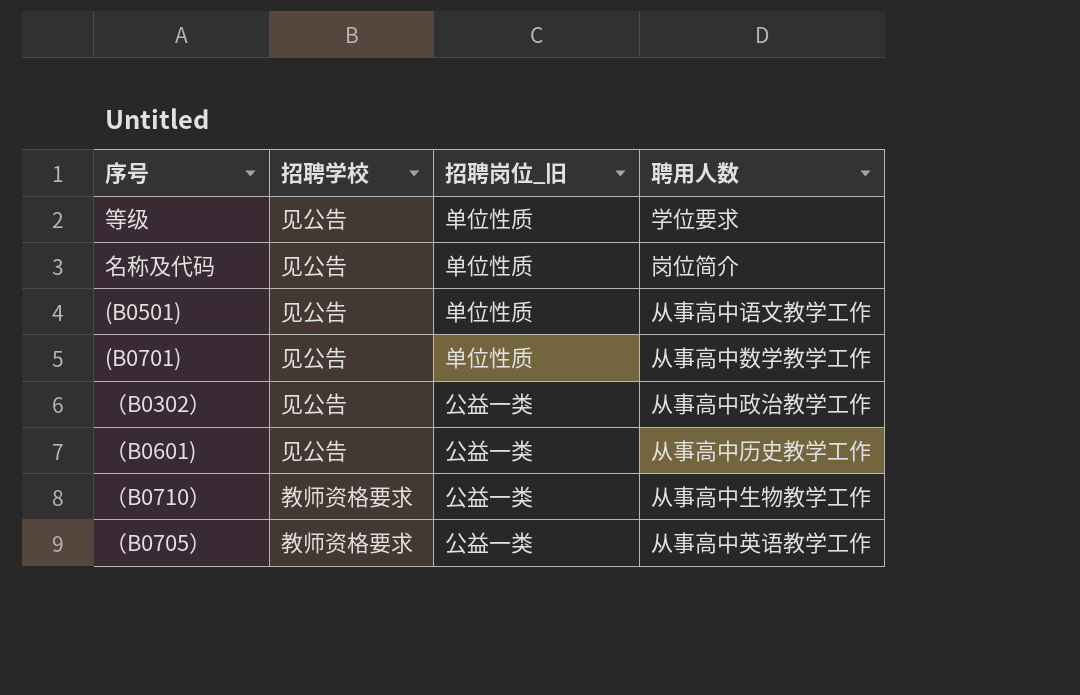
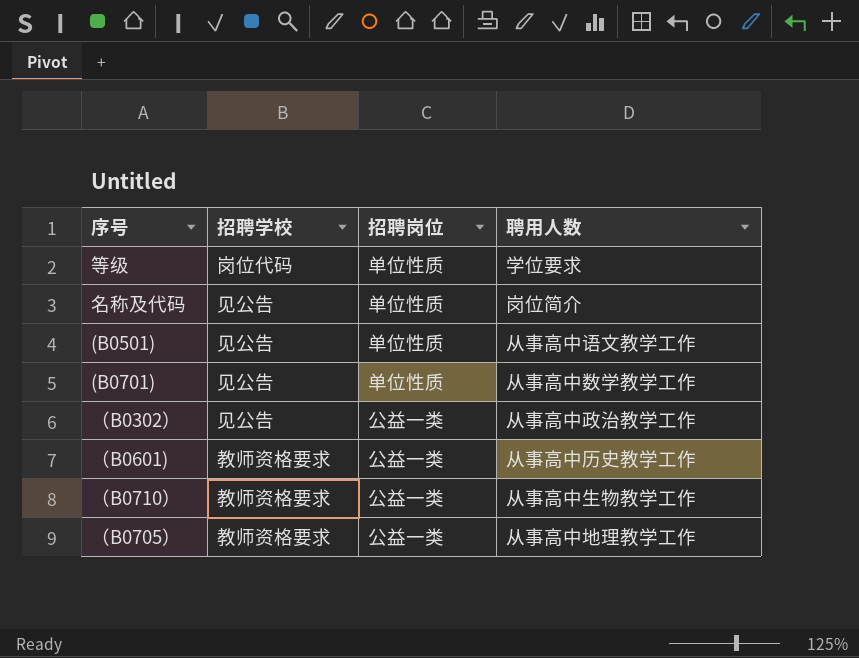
column name: 招聘岗位_旧 -> 招聘岗位
等级 | 招聘学校: 见公告 -> 岗位代码
（B0601) | 招聘学校: 见公告 -> 教师资格要求
（B0705） | 聘用人数: 从事高中英语教学工作 -> 从事高中地理教学工作

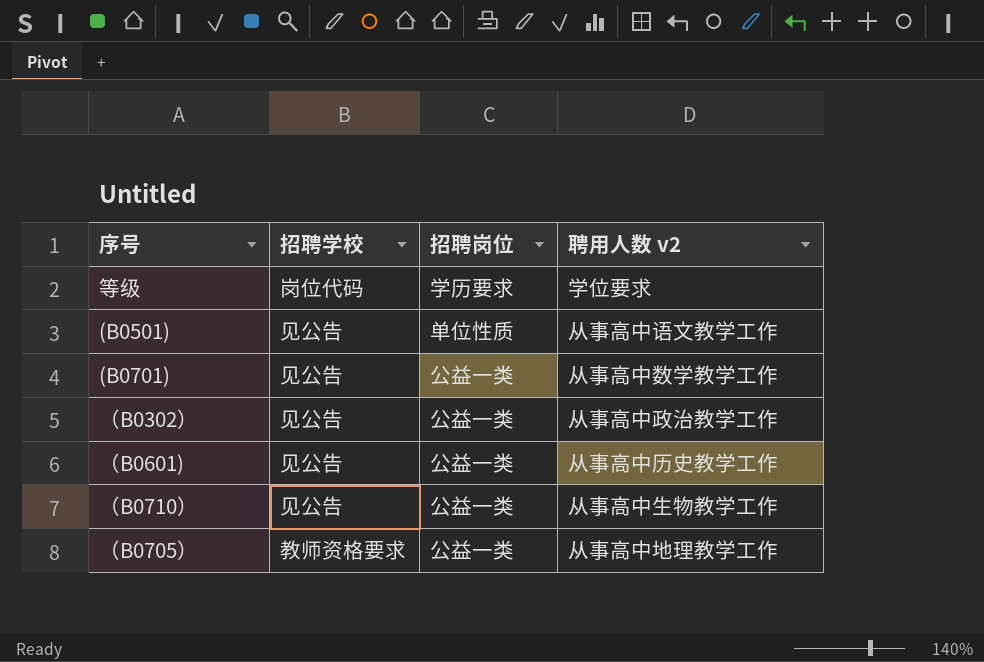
column name: 聘用人数 -> 聘用人数 v2
row 名称及代码: 见公告 | 单位性质 | 岗位简介 -> none
等级 | 招聘岗位: 单位性质 -> 学历要求
(B0701) | 招聘岗位: 单位性质 -> 公益一类
（B0601) | 招聘学校: 教师资格要求 -> 见公告
（B0710） | 招聘学校: 教师资格要求 -> 见公告

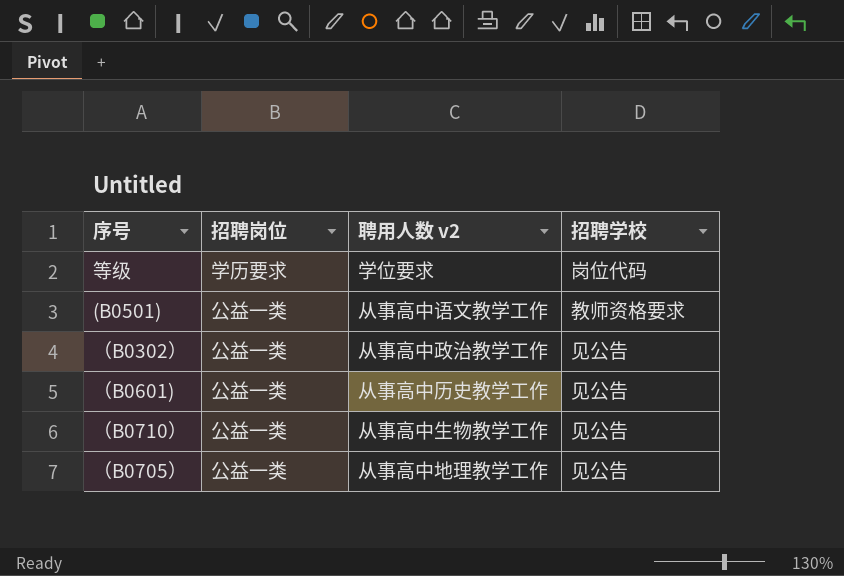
column 招聘学校 | position: 2 -> 4
row (B0701): 见公告 | 公益一类 | 从事高中数学教学工作 -> none
(B0501) | 招聘岗位: 单位性质 -> 公益一类
(B0501) | 招聘学校: 见公告 -> 教师资格要求
（B0705） | 招聘学校: 教师资格要求 -> 见公告

